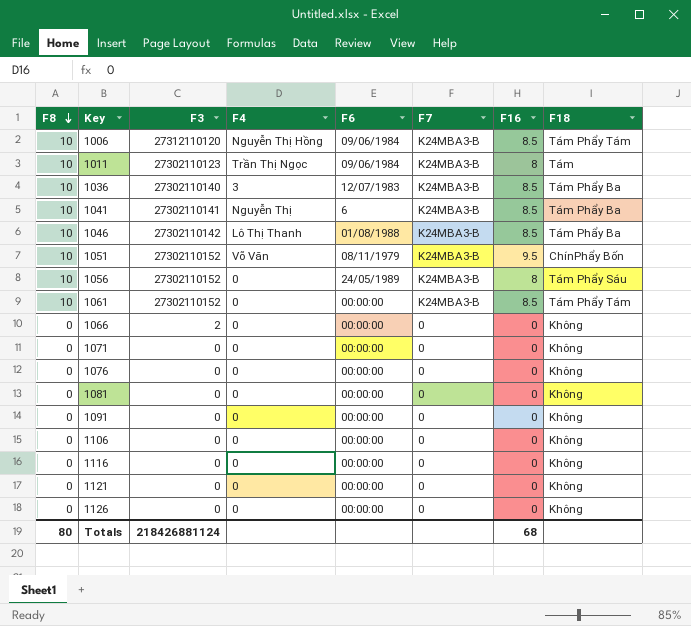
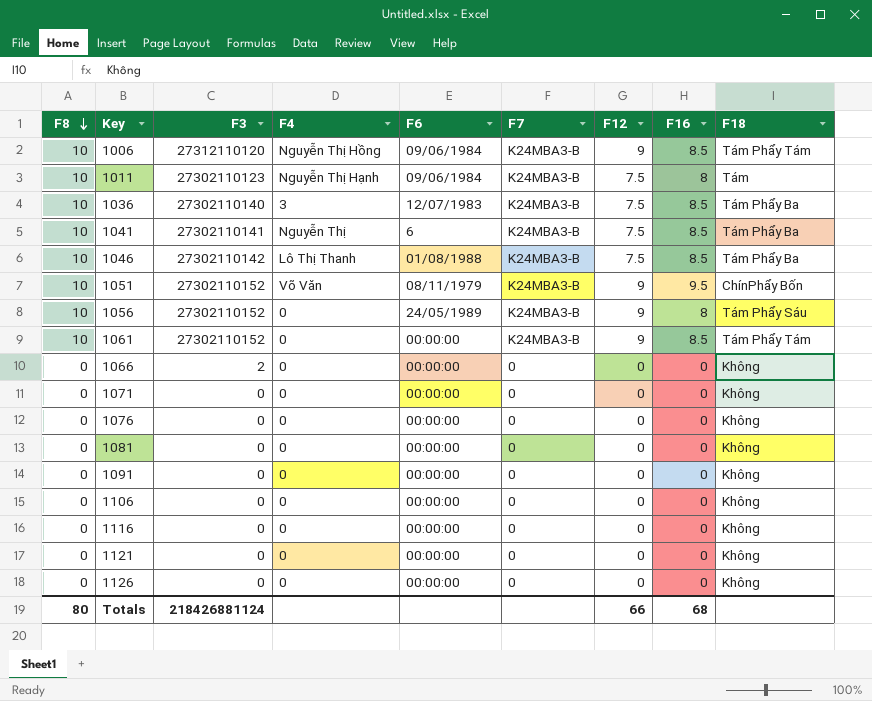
column F12 | position: none -> 7
1011 | F4: Trần Thị Ngọc -> Nguyễn Thị Hạnh

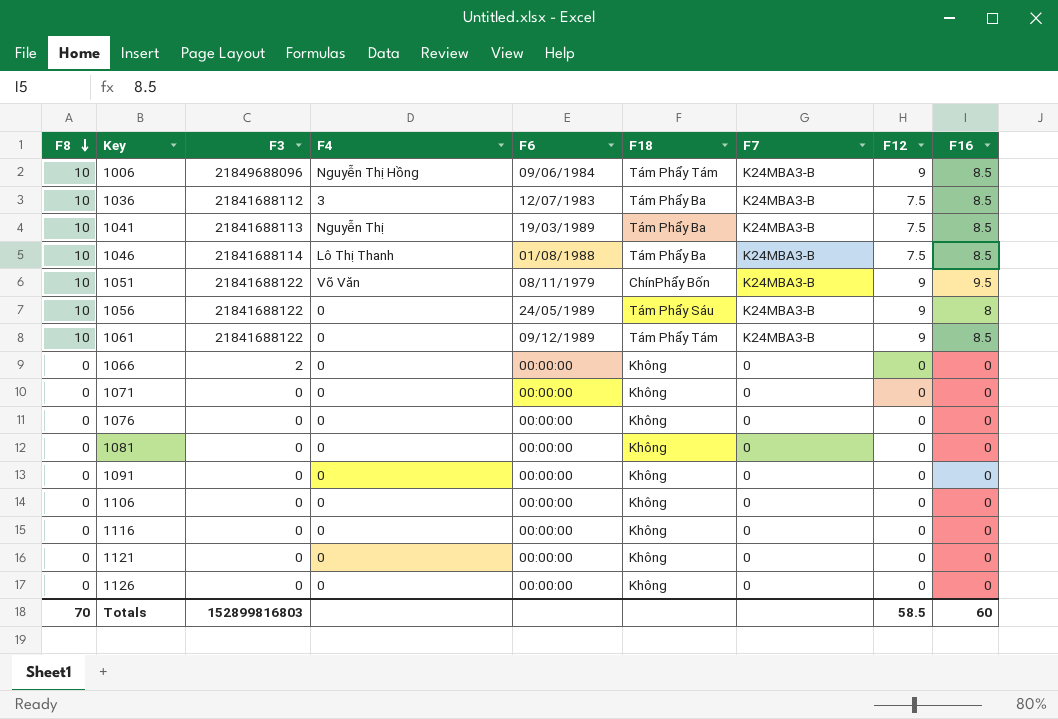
column F18 | position: 9 -> 6
row 1011: 10 | 27302110123 | Nguyễn Thị Hạnh | 09/06/1984 | K24MBA3-B | 7.5 | 8 | Tám -> none
1006 | F3: 27312110120 -> 21849688096
1036 | F3: 27302110140 -> 21841688112
1041 | F3: 27302110141 -> 21841688113
1041 | F6: 6 -> 19/03/1989
1046 | F3: 27302110142 -> 21841688114
1051 | F3: 27302110152 -> 21841688122
1056 | F3: 27302110152 -> 21841688122
1061 | F3: 27302110152 -> 21841688122
1061 | F6: 00:00:00 -> 09/12/1989
Totals | F8: 80 -> 70
Totals | F3: 218426881124 -> 152899816803
Totals | F12: 66 -> 58.5
Totals | F16: 68 -> 60

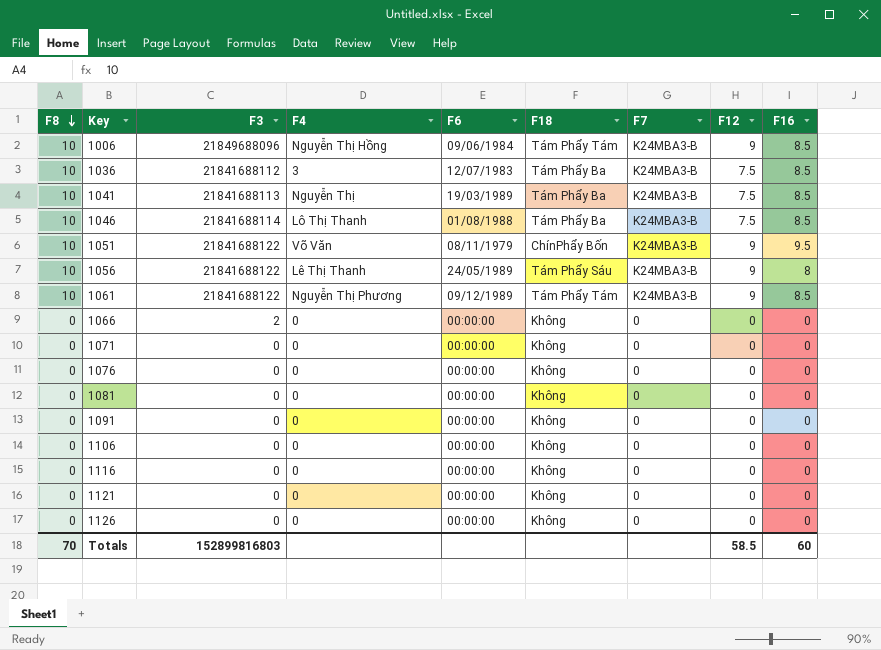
1056 | F4: 0 -> Lê Thị Thanh
1061 | F4: 0 -> Nguyễn Thị Phương

